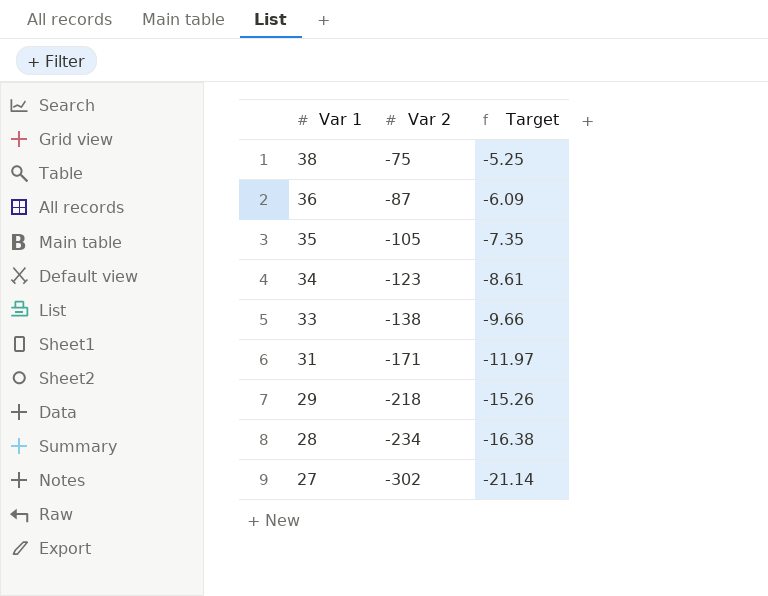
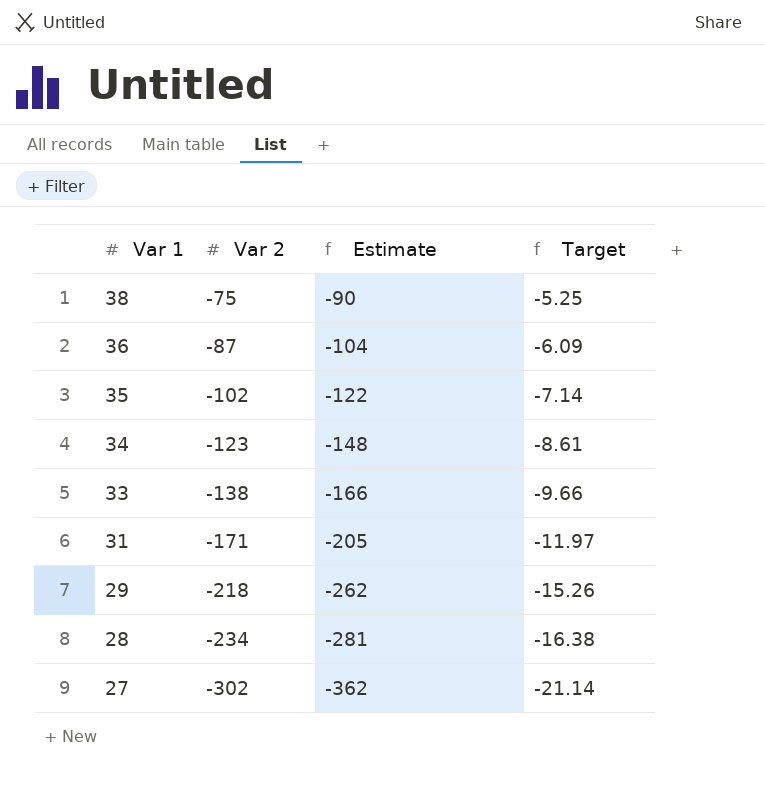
column Estimate | formula: none -> [Var 2] * 1.2
35 | Var 2: -105 -> -102
35 | Target: -7.35 -> -7.14

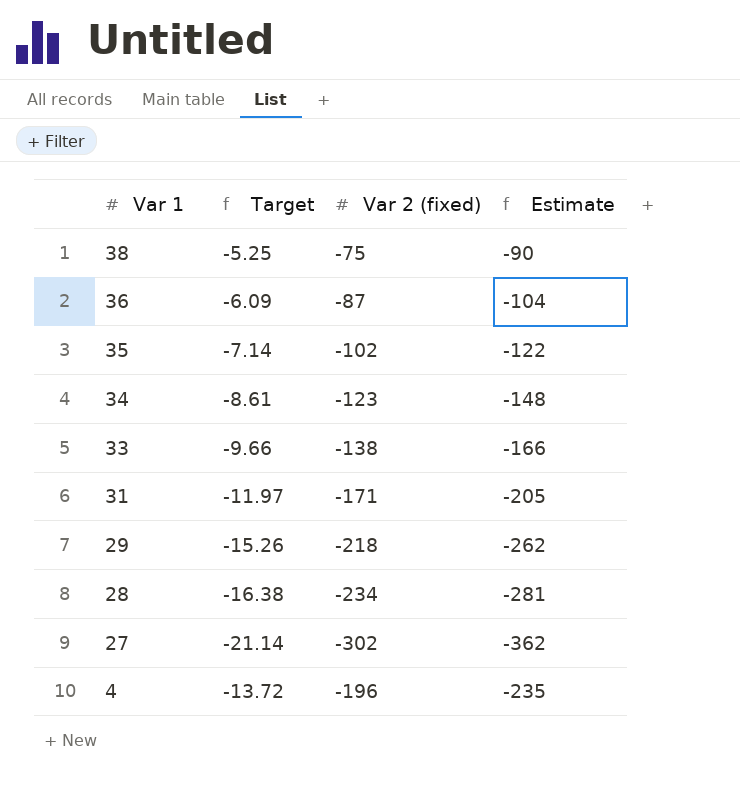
column Target | position: 4 -> 2
column name: Var 2 -> Var 2 (fixed)
row 4: none -> -13.72 | -196 | -235

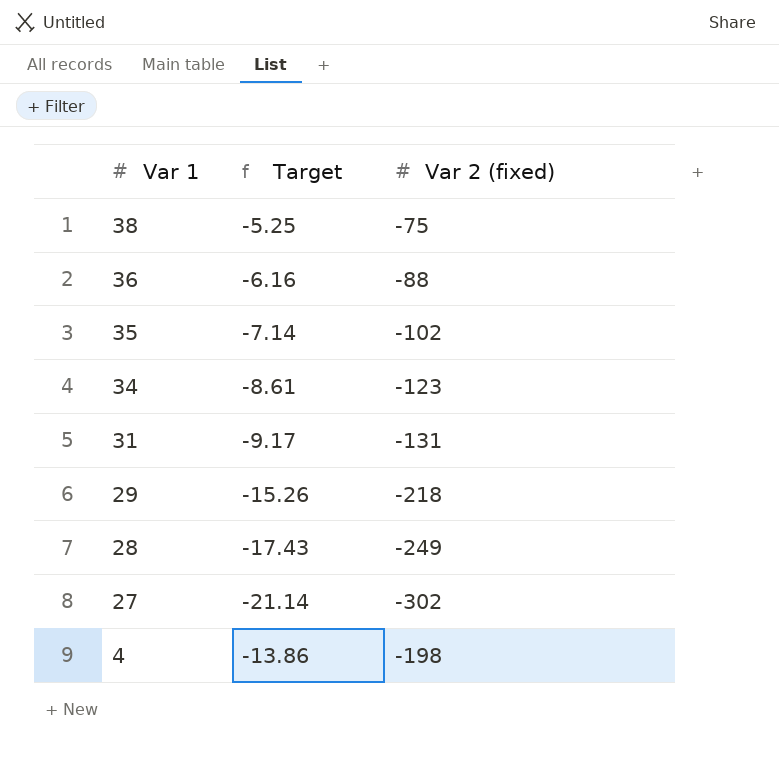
column Estimate | formula: [Var 2 (fixed)] * 1.2 -> none
row 33: -9.66 | -138 | -166 -> none
36 | Target: -6.09 -> -6.16
36 | Var 2 (fixed): -87 -> -88
31 | Target: -11.97 -> -9.17
31 | Var 2 (fixed): -171 -> -131
28 | Target: -16.38 -> -17.43
28 | Var 2 (fixed): -234 -> -249
4 | Target: -13.72 -> -13.86
4 | Var 2 (fixed): -196 -> -198

